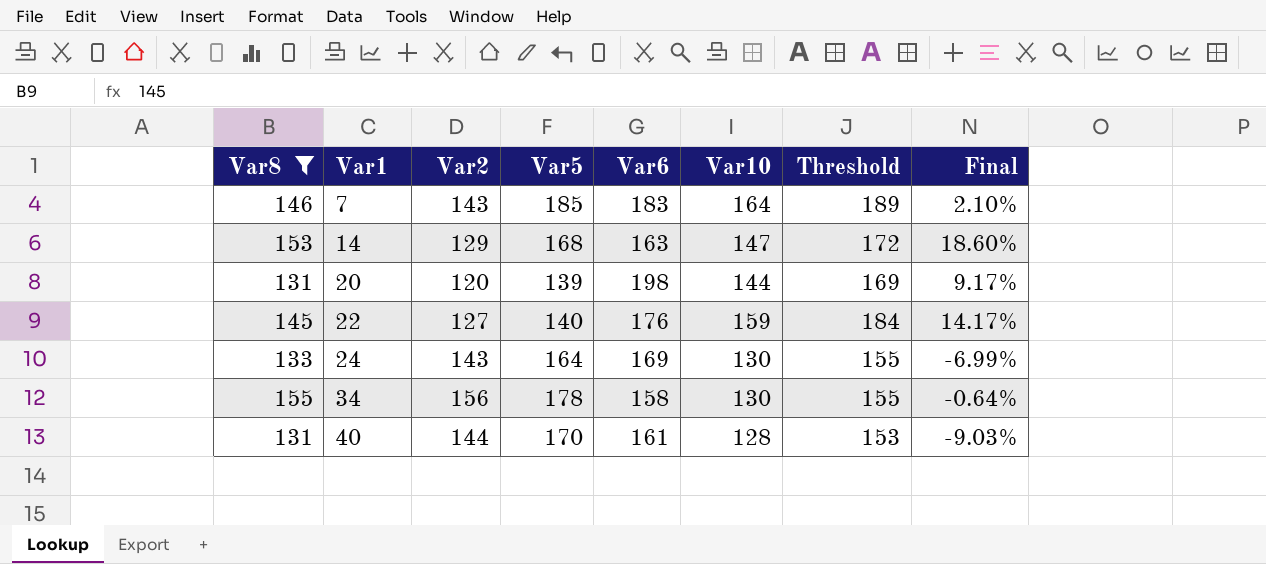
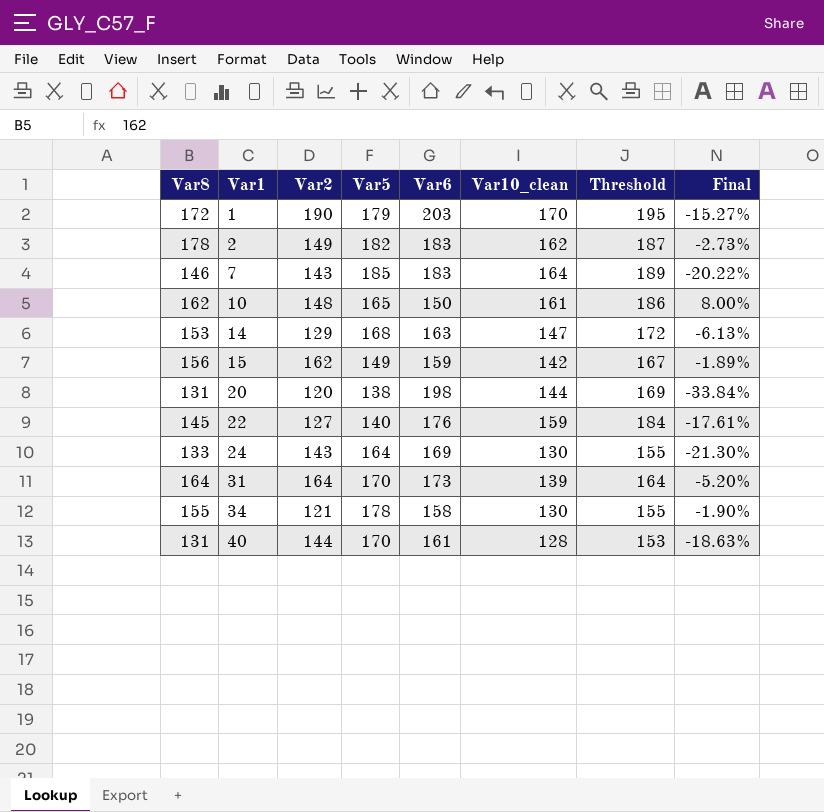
filter: Var8 <= 155 -> none
column name: Var10 -> Var10_clean
column Final | formula: ([Var8] - [Var2]) / [Var2] -> ([Var8] - [Var6]) / [Var6]
20 | Var5: 139 -> 138
34 | Var2: 156 -> 121

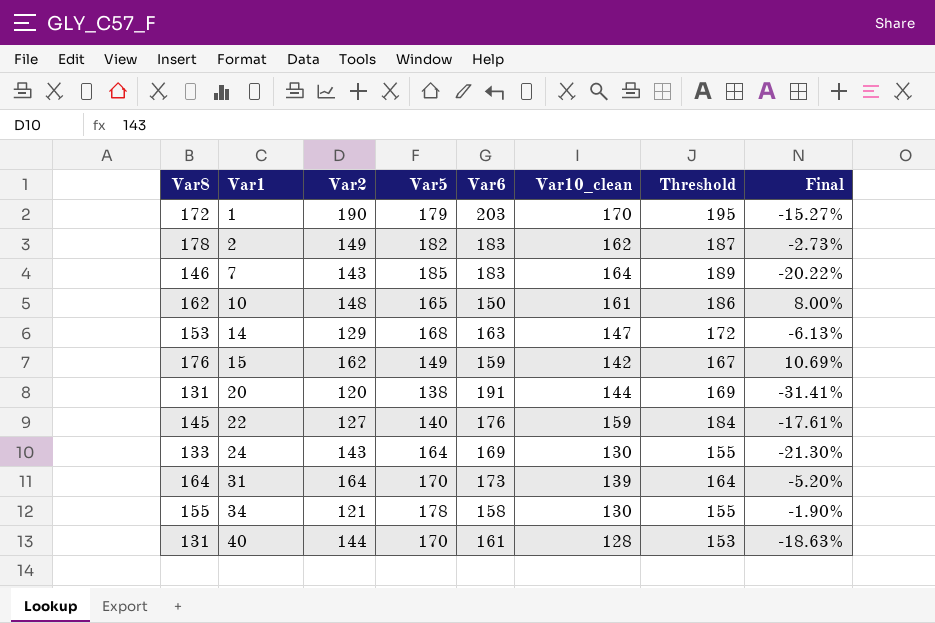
15 | Var8: 156 -> 176
15 | Final: -1.89% -> 10.69%
20 | Var6: 198 -> 191
20 | Final: -33.84% -> -31.41%

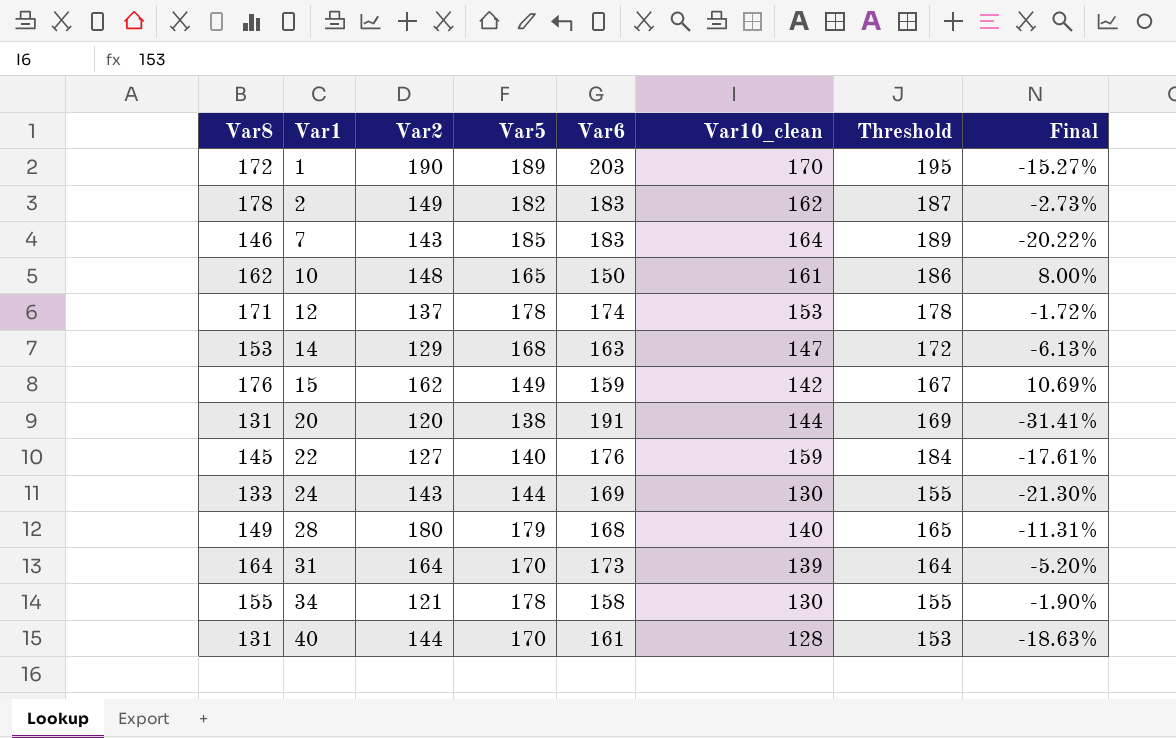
1 | Var5: 179 -> 189
row 12: none -> 171 | 137 | 178 | 174 | 153 | 178 | -1.72%
24 | Var5: 164 -> 144
row 28: none -> 149 | 180 | 179 | 168 | 140 | 165 | -11.31%

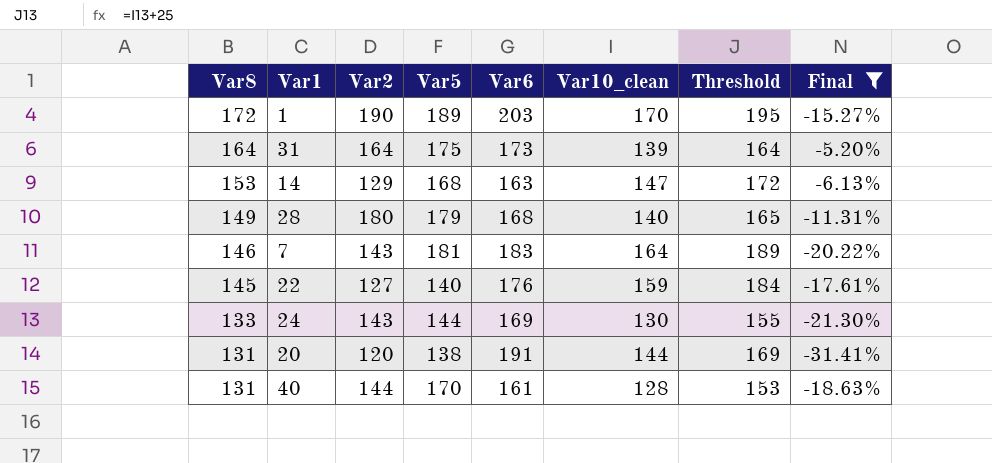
filter: none -> Final <= -5.20%
row order: Var1 ascending -> Var8 descending
31 | Var5: 170 -> 175
7 | Var5: 185 -> 181

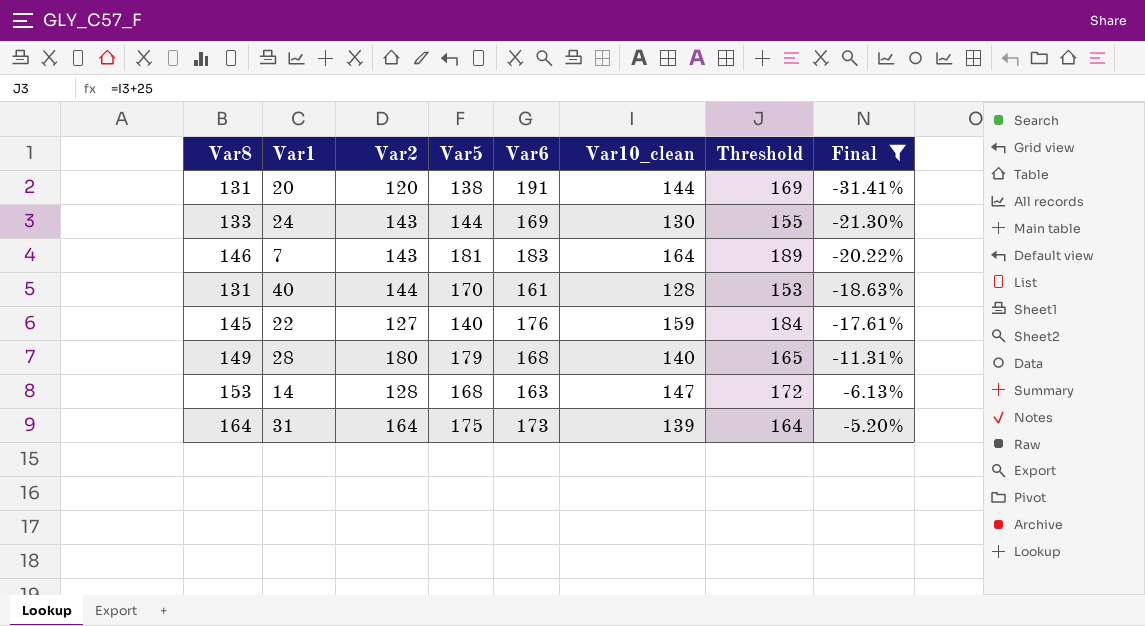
row order: Var8 descending -> Final ascending
row 1: 172 | 190 | 189 | 203 | 170 | 195 | -15.27% -> none
14 | Var2: 129 -> 128

